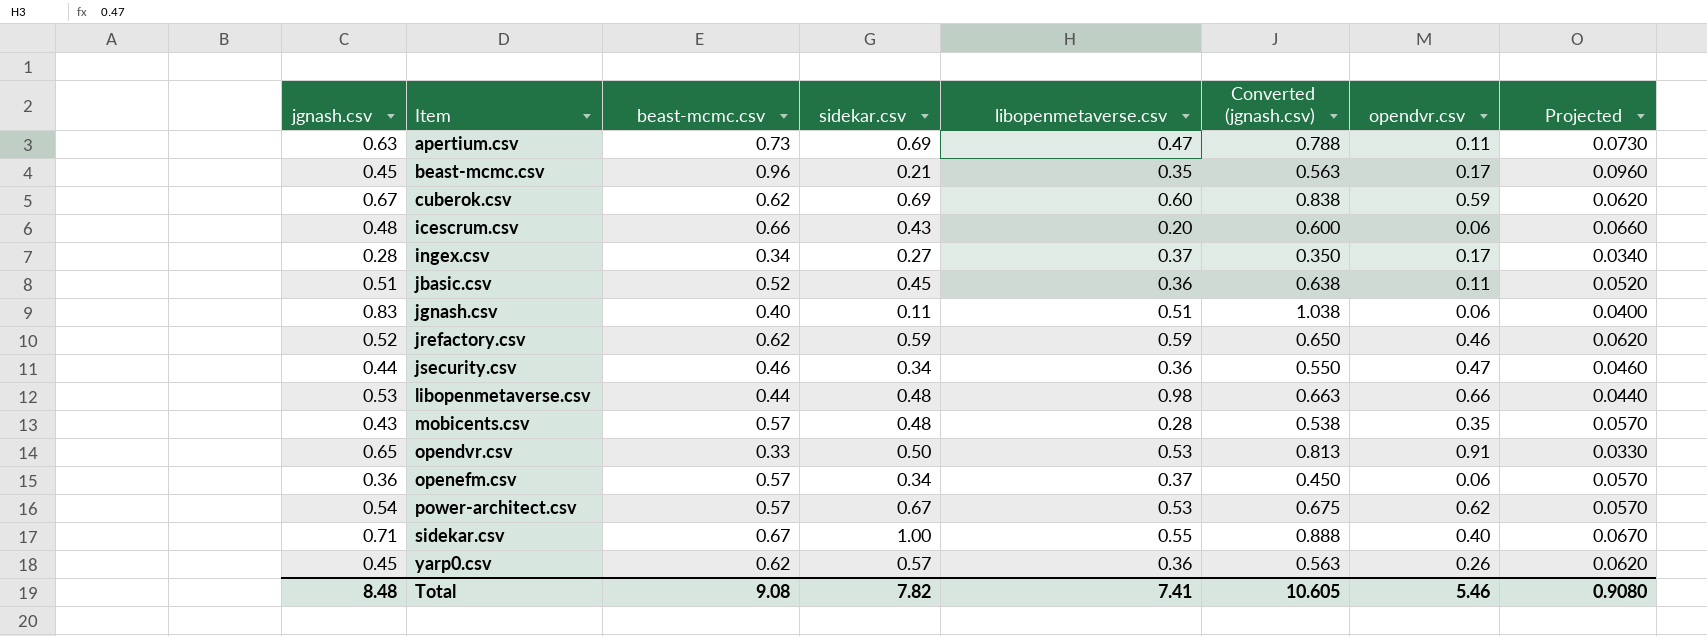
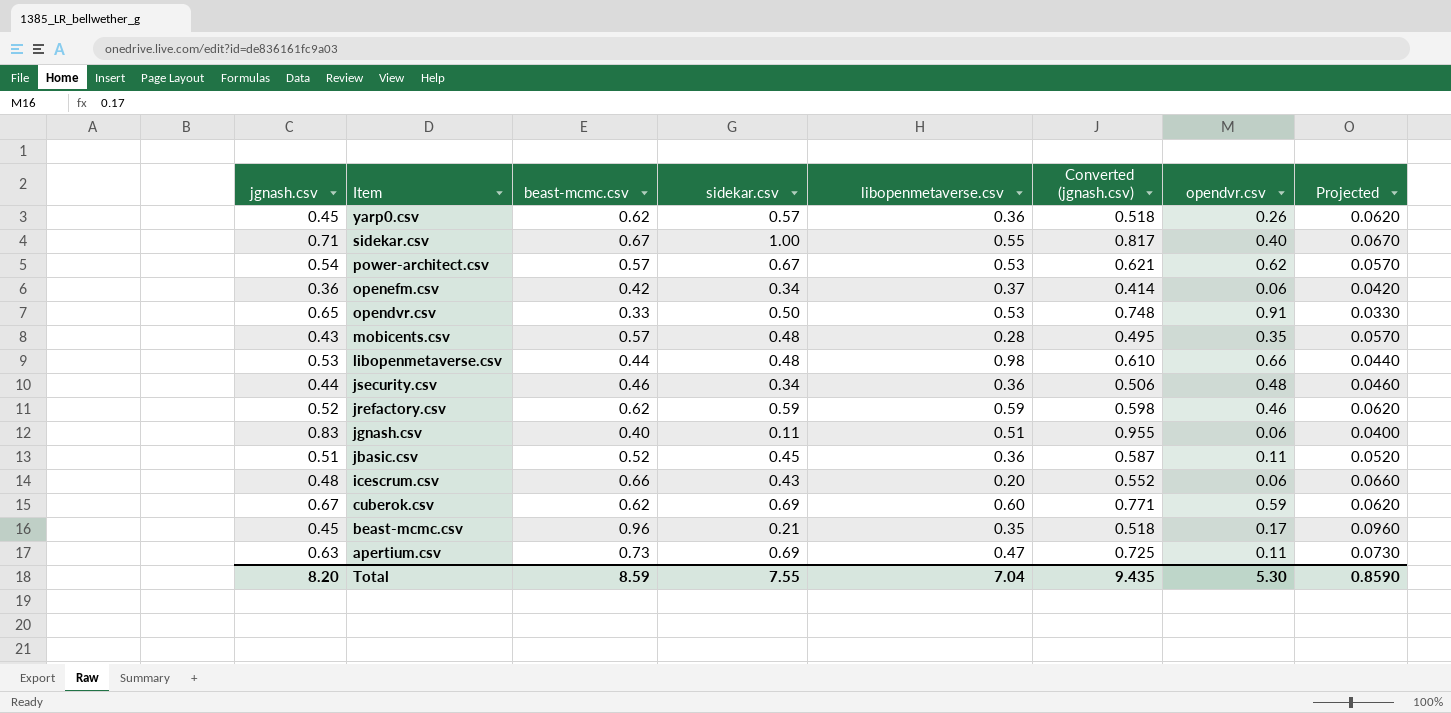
row order: Item ascending -> Item descending
column Converted (jgnash.csv) | formula: [jgnash.csv] * 1.25 -> [jgnash.csv] * 1.15
row ingex.csv: 0.28 | 0.34 | 0.27 | 0.37 | 0.350 | 0.17 | 0.0340 -> none
openefm.csv | beast-mcmc.csv: 0.57 -> 0.42
openefm.csv | Projected: 0.0570 -> 0.0420
jsecurity.csv | opendvr.csv: 0.47 -> 0.48
Total | jgnash.csv: 8.48 -> 8.20
Total | beast-mcmc.csv: 9.08 -> 8.59
Total | sidekar.csv: 7.82 -> 7.55
Total | libopenmetaverse.csv: 7.41 -> 7.04
Total | Converted (jgnash.csv): 10.605 -> 9.435
Total | opendvr.csv: 5.46 -> 5.30
Total | Projected: 0.9080 -> 0.8590

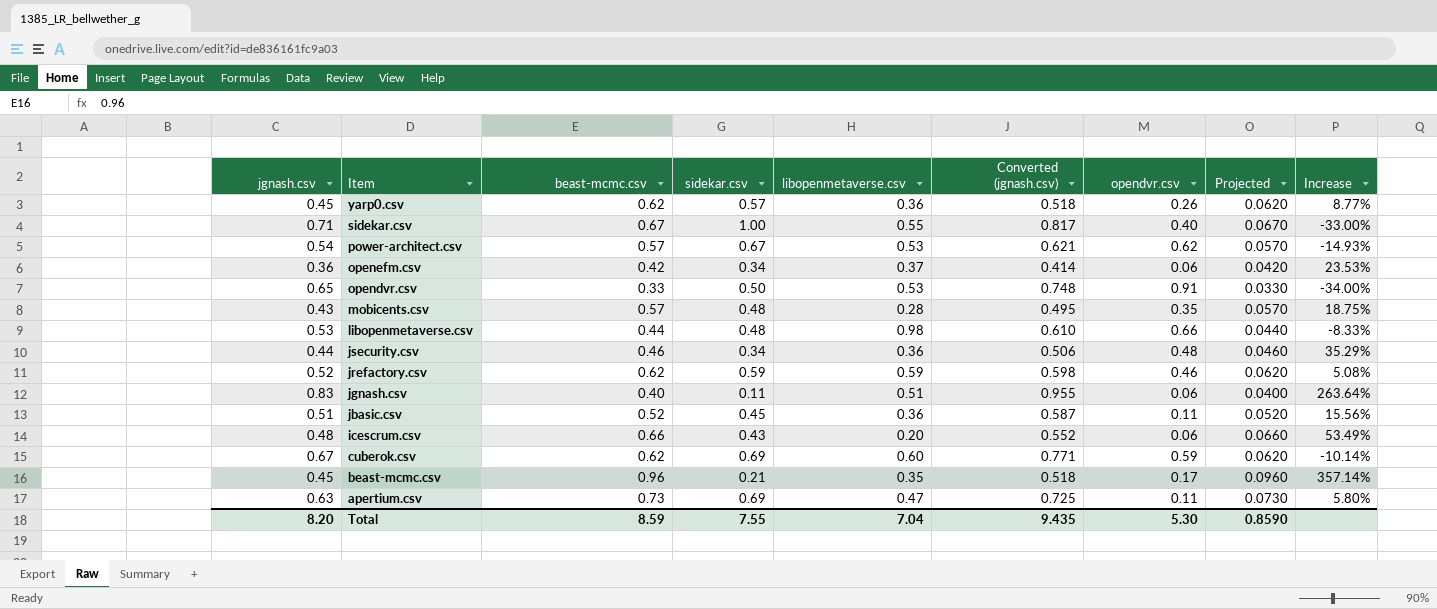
column Increase | formula: none -> ([beast-mcmc.csv] - [sidekar.csv]) / [sidekar.csv]

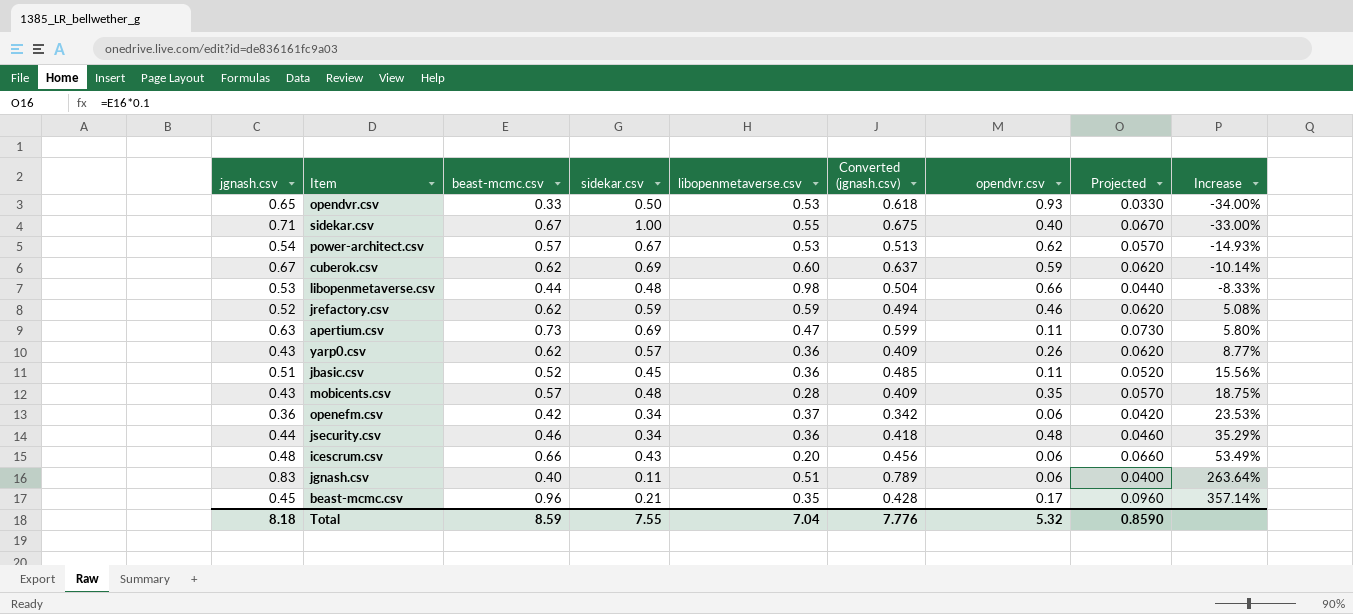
row order: Item descending -> Increase ascending
column Converted (jgnash.csv) | formula: [jgnash.csv] * 1.15 -> [jgnash.csv] * 0.95
opendvr.csv | opendvr.csv: 0.91 -> 0.93
yarp0.csv | jgnash.csv: 0.45 -> 0.43
Total | jgnash.csv: 8.20 -> 8.18
Total | Converted (jgnash.csv): 9.435 -> 7.776
Total | opendvr.csv: 5.30 -> 5.32

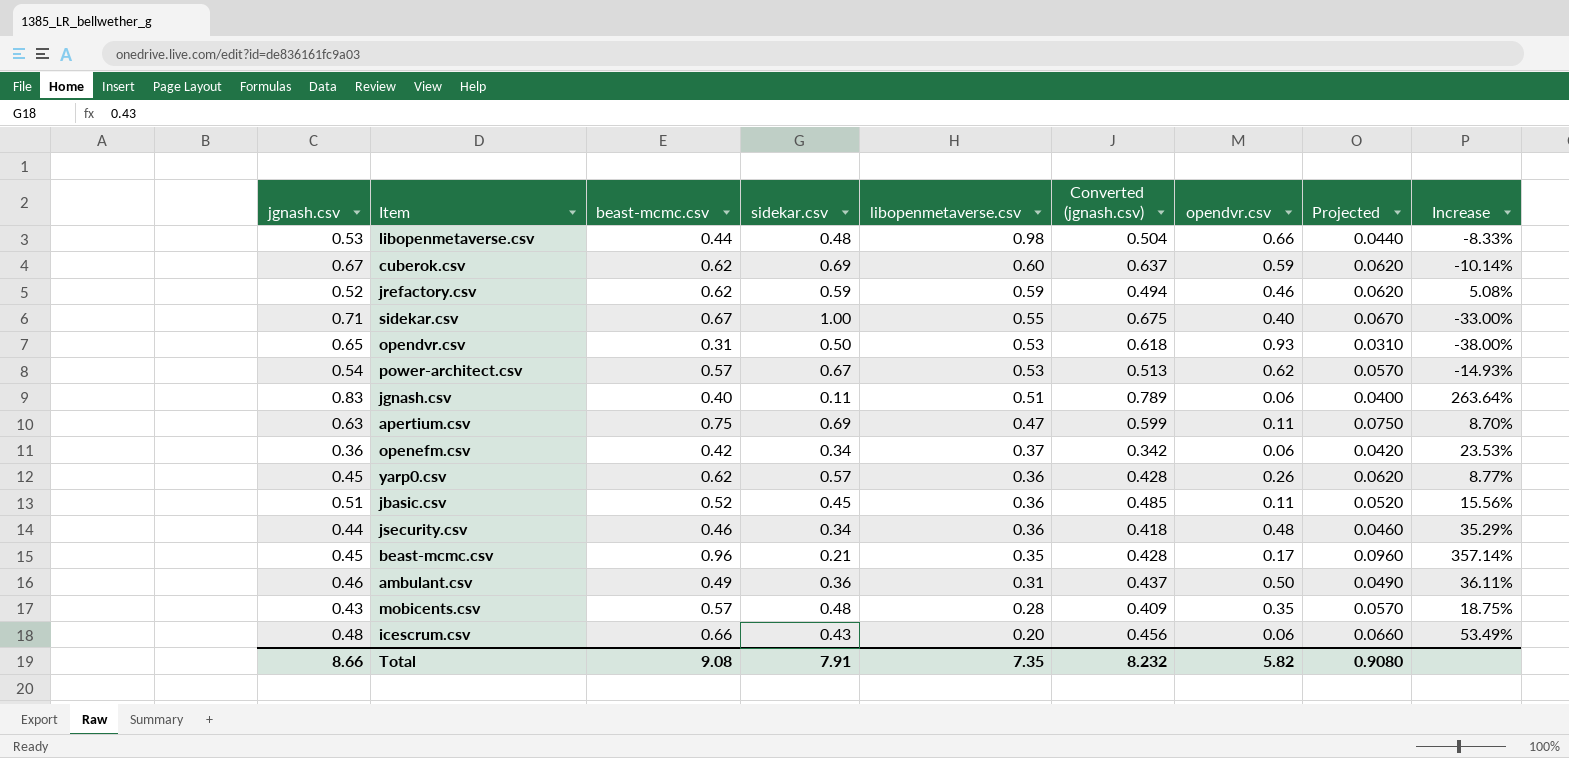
row order: Increase ascending -> libopenmetaverse.csv descending
opendvr.csv | beast-mcmc.csv: 0.33 -> 0.31
opendvr.csv | Projected: 0.0330 -> 0.0310
opendvr.csv | Increase: -34.00% -> -38.00%
apertium.csv | beast-mcmc.csv: 0.73 -> 0.75
apertium.csv | Projected: 0.0730 -> 0.0750
apertium.csv | Increase: 5.80% -> 8.70%
yarp0.csv | jgnash.csv: 0.43 -> 0.45
yarp0.csv | Converted (jgnash.csv): 0.409 -> 0.428
row ambulant.csv: none -> 0.46 | 0.49 | 0.36 | 0.31 | 0.437 | 0.50 | 0.0490 | 36.11%
Total | jgnash.csv: 8.18 -> 8.66
Total | beast-mcmc.csv: 8.59 -> 9.08
Total | sidekar.csv: 7.55 -> 7.91
Total | libopenmetaverse.csv: 7.04 -> 7.35
Total | Converted (jgnash.csv): 7.776 -> 8.232
Total | opendvr.csv: 5.32 -> 5.82
Total | Projected: 0.8590 -> 0.9080

